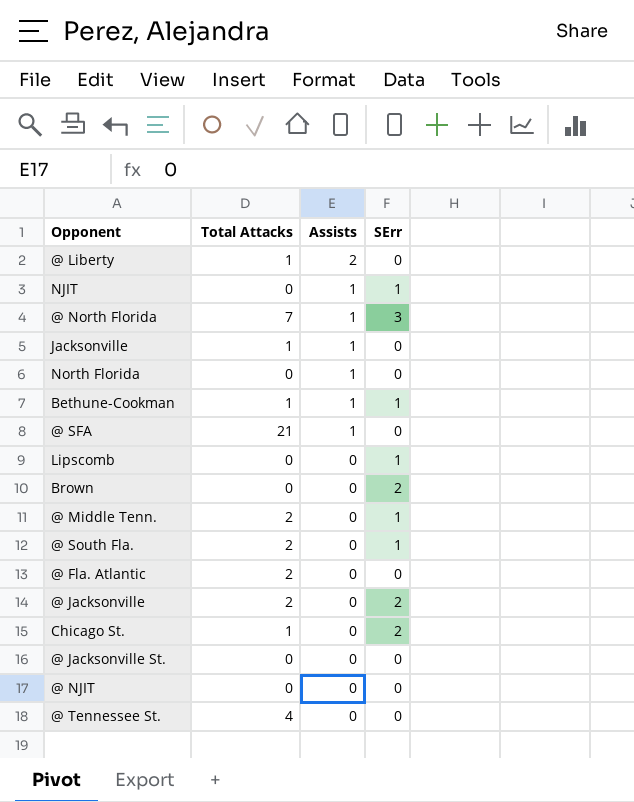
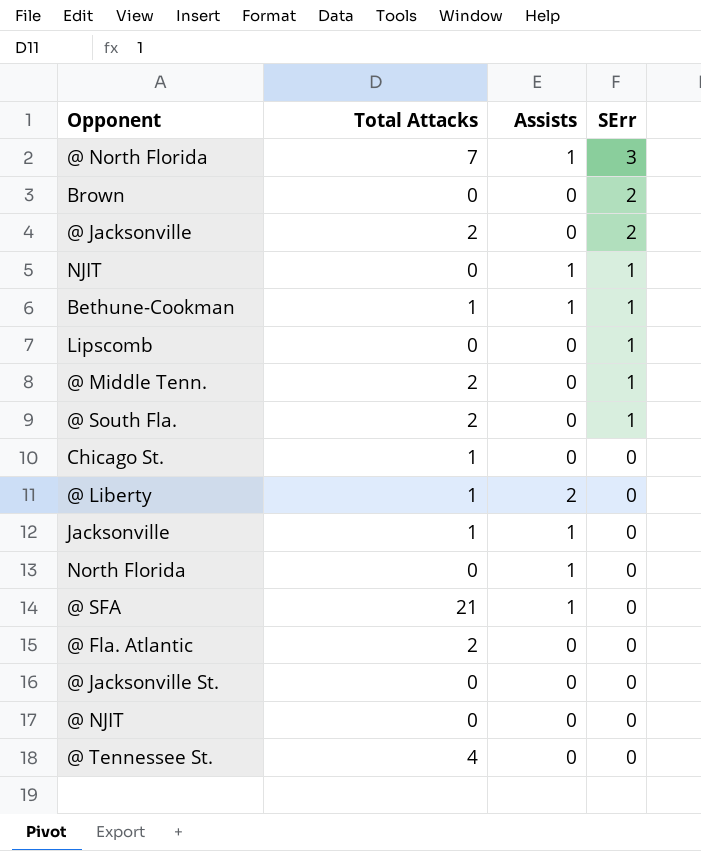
row order: Assists descending -> SErr descending
Chicago St. | SErr: 2 -> 0

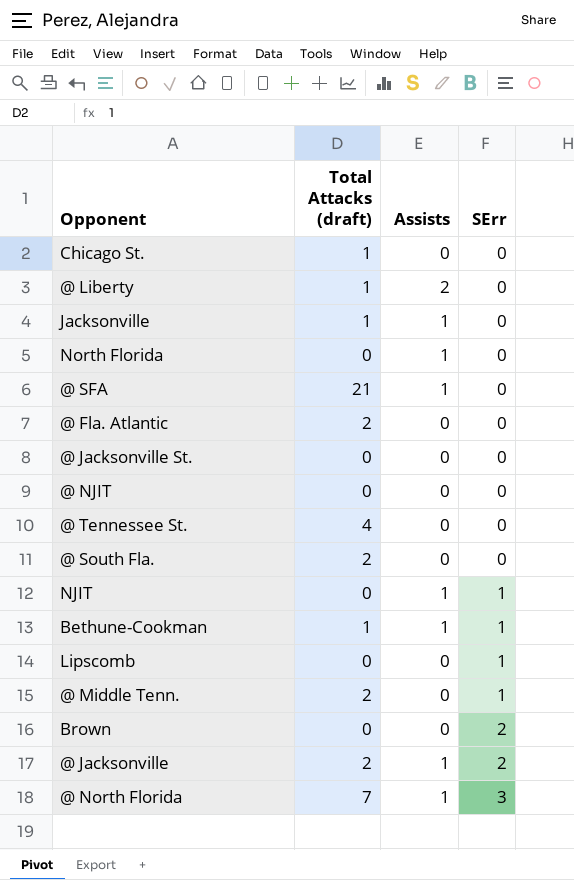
row order: SErr descending -> SErr ascending
column name: Total Attacks -> Total Attacks (draft)
@ South Fla. | SErr: 1 -> 0
@ Jacksonville | Assists: 0 -> 1

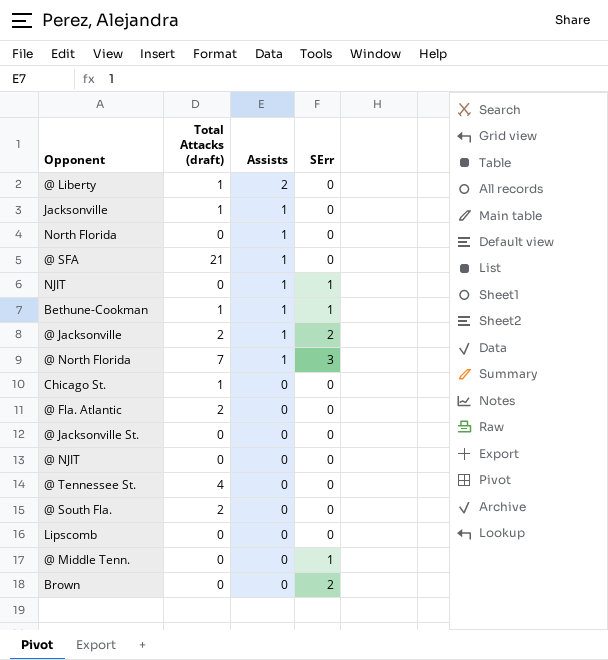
row order: SErr ascending -> Assists descending
Lipscomb | SErr: 1 -> 0
@ Middle Tenn. | Total Attacks (draft): 2 -> 0

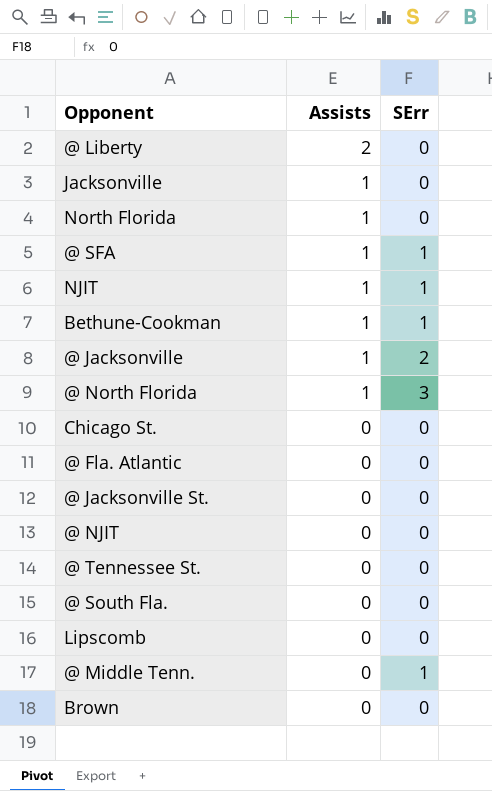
column Total Attacks (draft) | position: 2 -> none
@ SFA | SErr: 0 -> 1
Brown | SErr: 2 -> 0

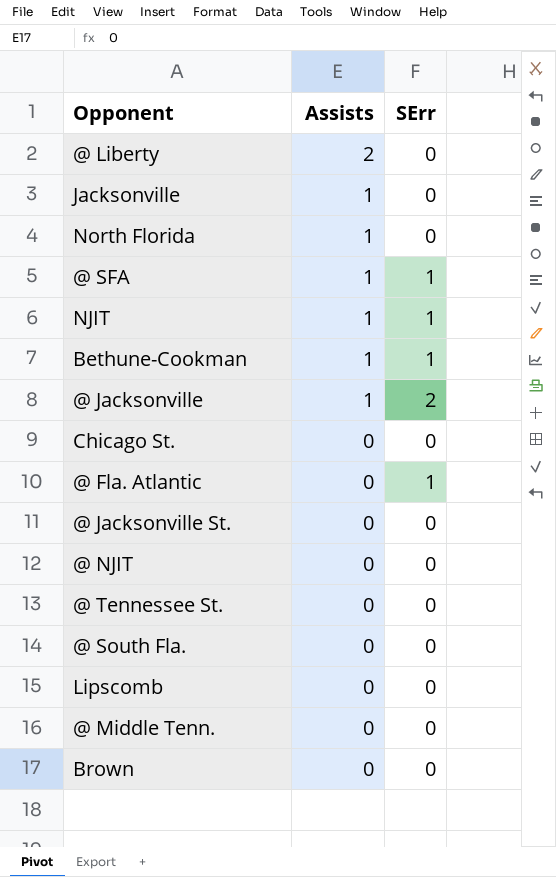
row @ North Florida: 1 | 3 -> none
@ Fla. Atlantic | SErr: 0 -> 1
@ Middle Tenn. | SErr: 1 -> 0

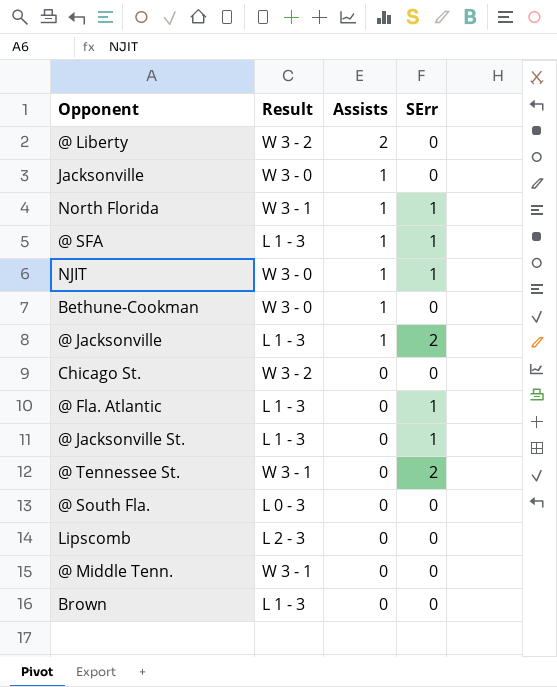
column Result | position: none -> 2
row @ NJIT: 0 | 0 -> none
North Florida | SErr: 0 -> 1
Bethune-Cookman | SErr: 1 -> 0
@ Jacksonville St. | SErr: 0 -> 1
@ Tennessee St. | SErr: 0 -> 2

